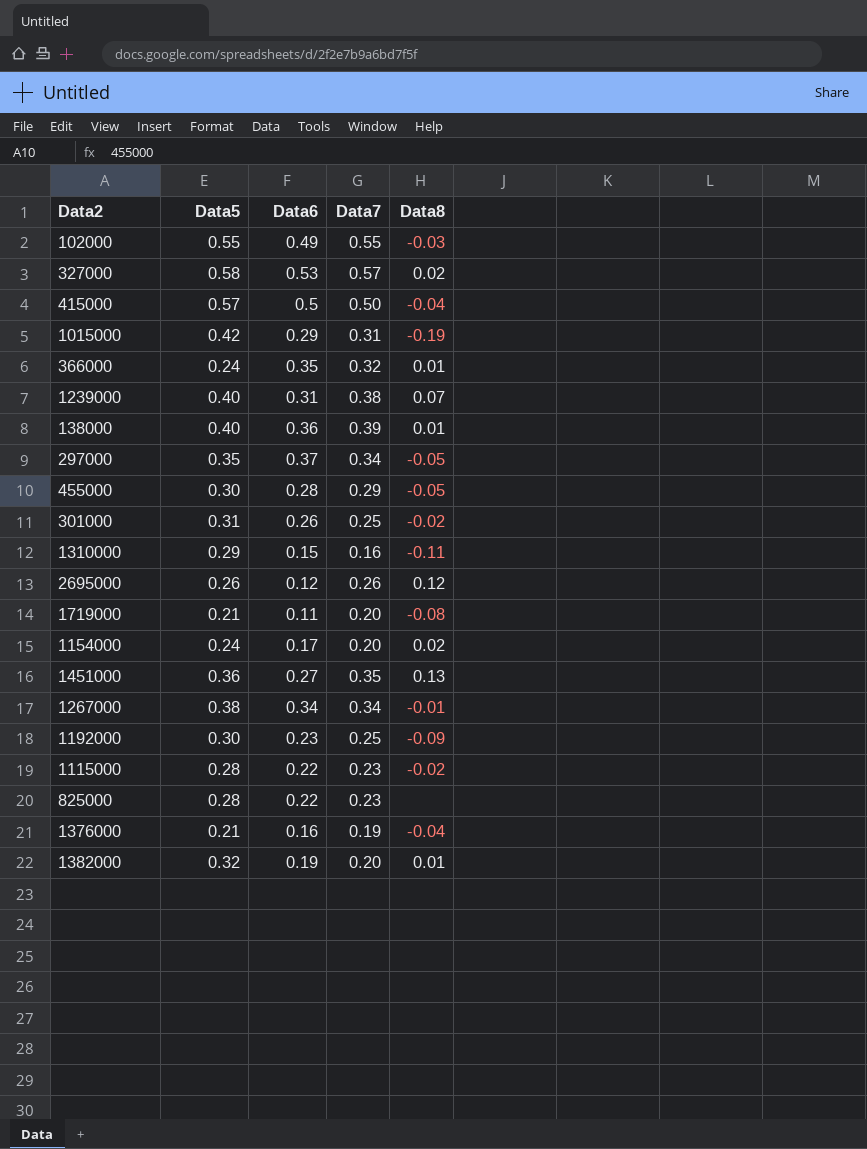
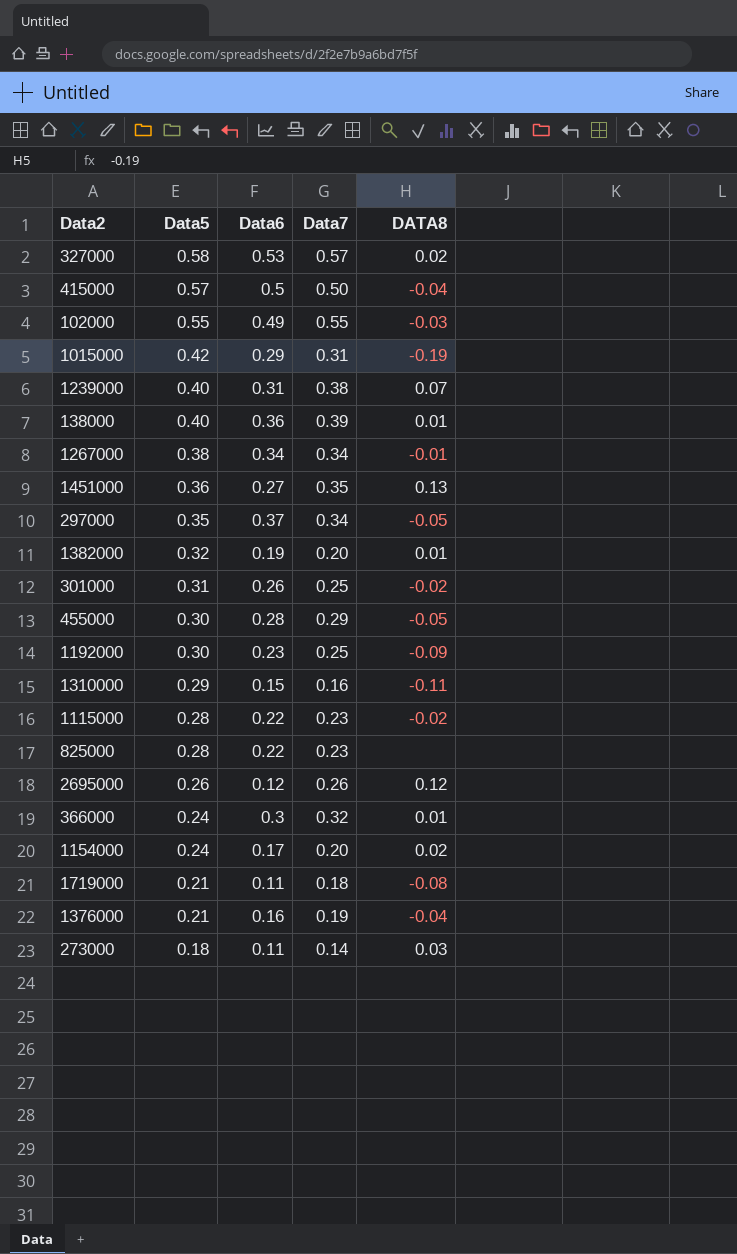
row order: none -> Data5 descending
column name: Data8 -> DATA8
366000 | Data6: 0.35 -> 0.3
1719000 | Data7: 0.20 -> 0.18
row 273000: none -> 0.18 | 0.11 | 0.14 | 0.03

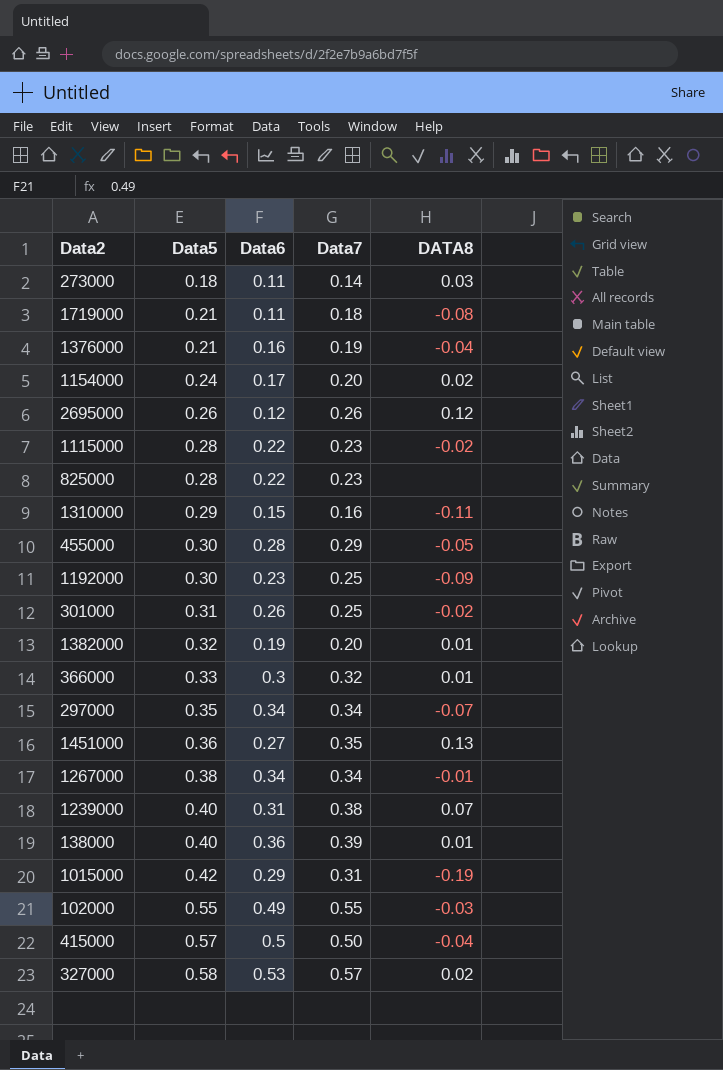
row order: Data5 descending -> Data5 ascending
366000 | Data5: 0.24 -> 0.33
297000 | Data6: 0.37 -> 0.34
297000 | DATA8: -0.05 -> -0.07

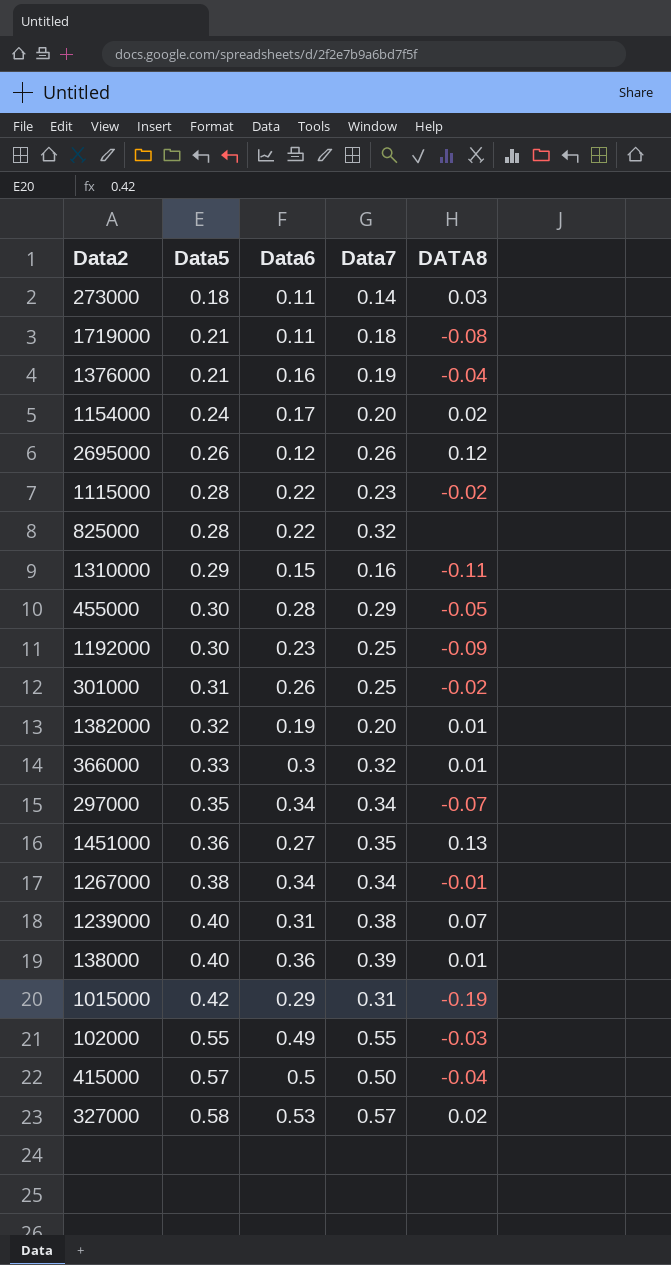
825000 | Data7: 0.23 -> 0.32

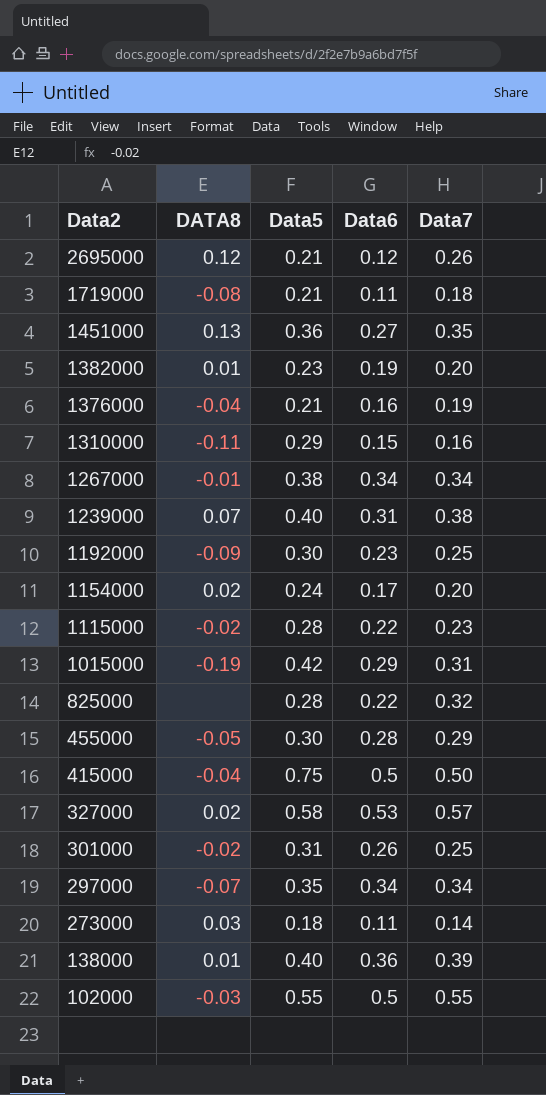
row order: Data5 ascending -> Data2 descending
column DATA8 | position: 5 -> 2
row 366000: 0.33 | 0.3 | 0.32 | 0.01 -> none
2695000 | Data5: 0.26 -> 0.21
1382000 | Data5: 0.32 -> 0.23
415000 | Data5: 0.57 -> 0.75
102000 | Data6: 0.49 -> 0.5

